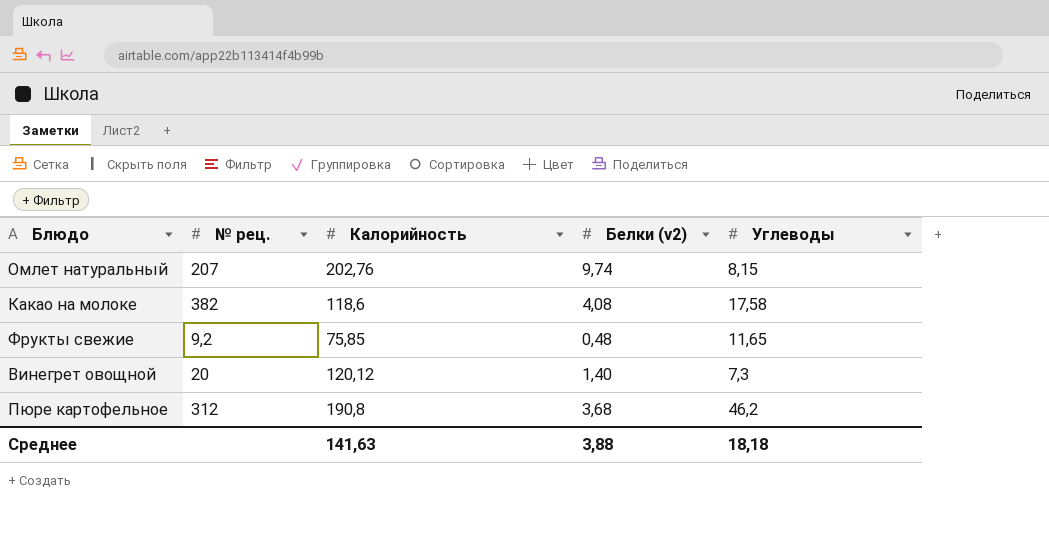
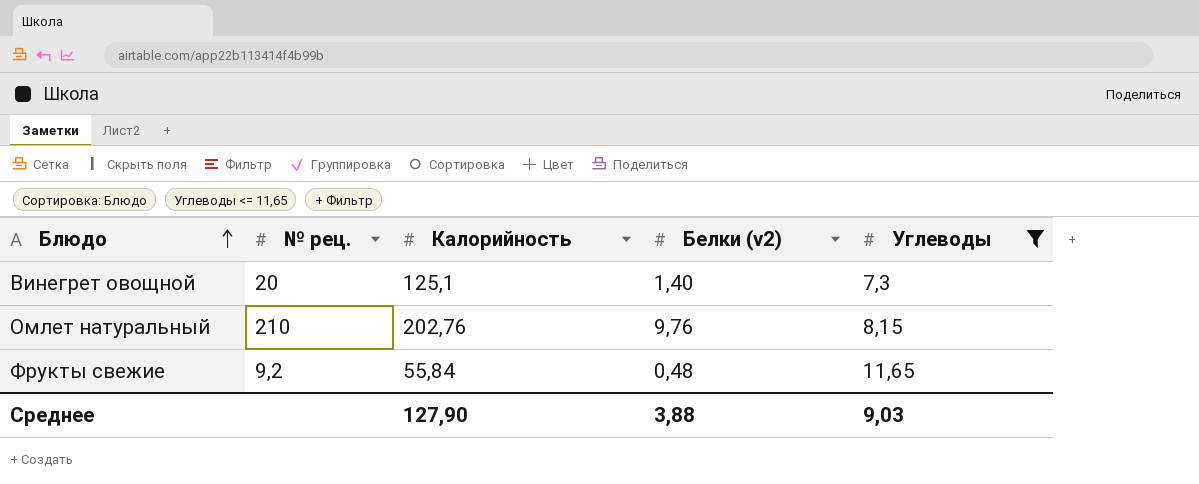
filter: none -> Углеводы <= 11,65
row order: none -> Блюдо ascending
Винегрет овощной | Калорийность: 120,12 -> 125,1
Омлет натуральный | № рец.: 207 -> 210
Омлет натуральный | Белки (v2): 9,74 -> 9,76
Фрукты свежие | Калорийность: 75,85 -> 55,84
Среднее | Калорийность: 141,63 -> 127,90
Среднее | Углеводы: 18,18 -> 9,03

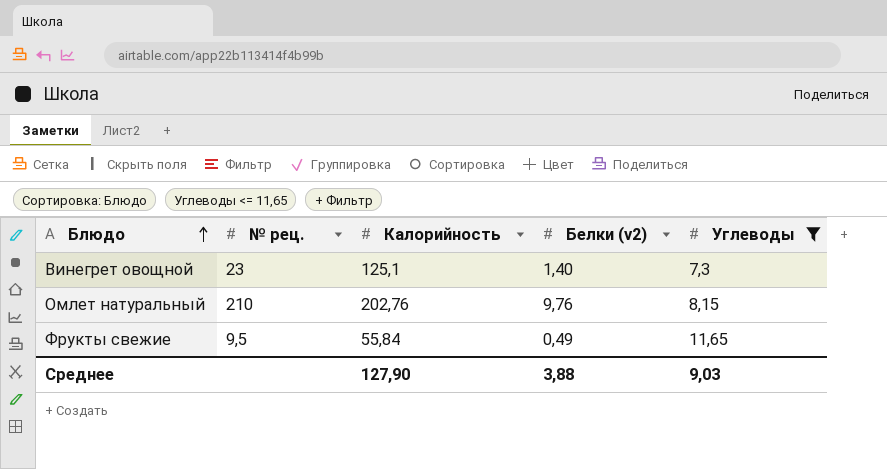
Винегрет овощной | № рец.: 20 -> 23
Фрукты свежие | № рец.: 9,2 -> 9,5
Фрукты свежие | Белки (v2): 0,48 -> 0,49

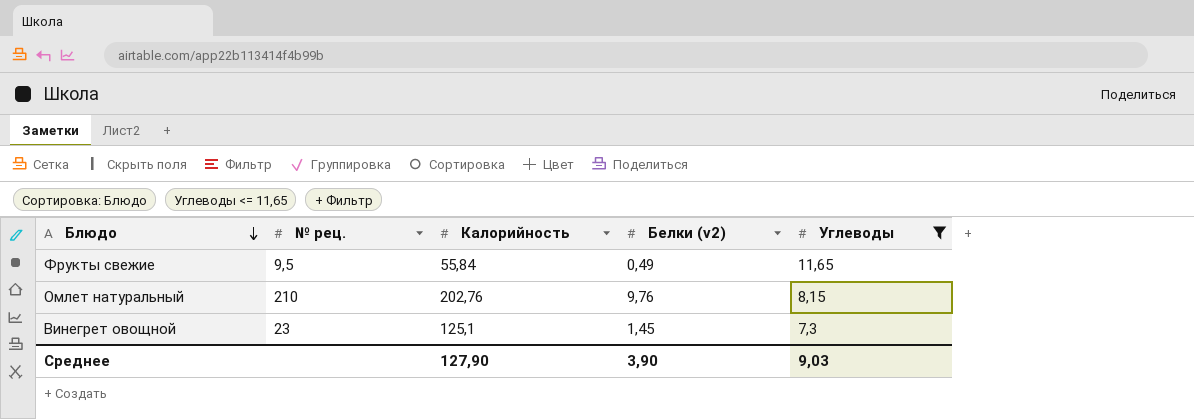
row order: Блюдо ascending -> Блюдо descending
Винегрет овощной | Белки (v2): 1,40 -> 1,45
Среднее | Белки (v2): 3,88 -> 3,90

